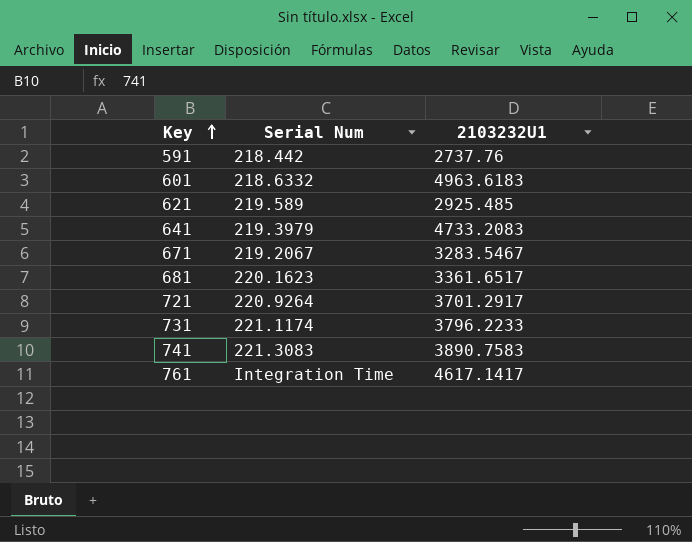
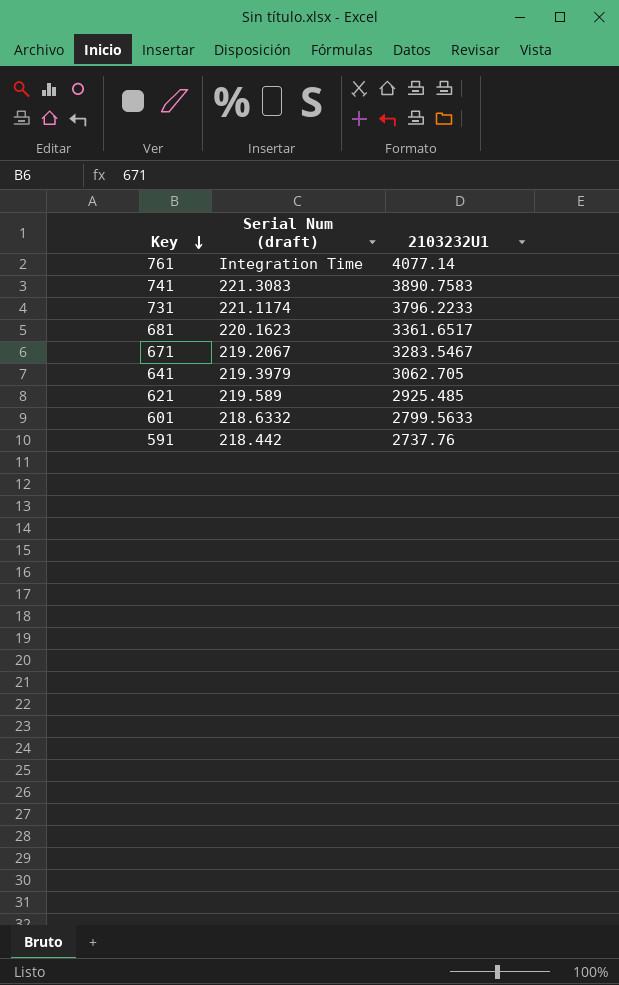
row order: Key ascending -> Key descending
column name: Serial Num -> Serial Num (draft)
row 721: 220.9264 | 3701.2917 -> none
761 | 2103232U1: 4617.1417 -> 4077.14
641 | 2103232U1: 4733.2083 -> 3062.705
601 | 2103232U1: 4963.6183 -> 2799.5633

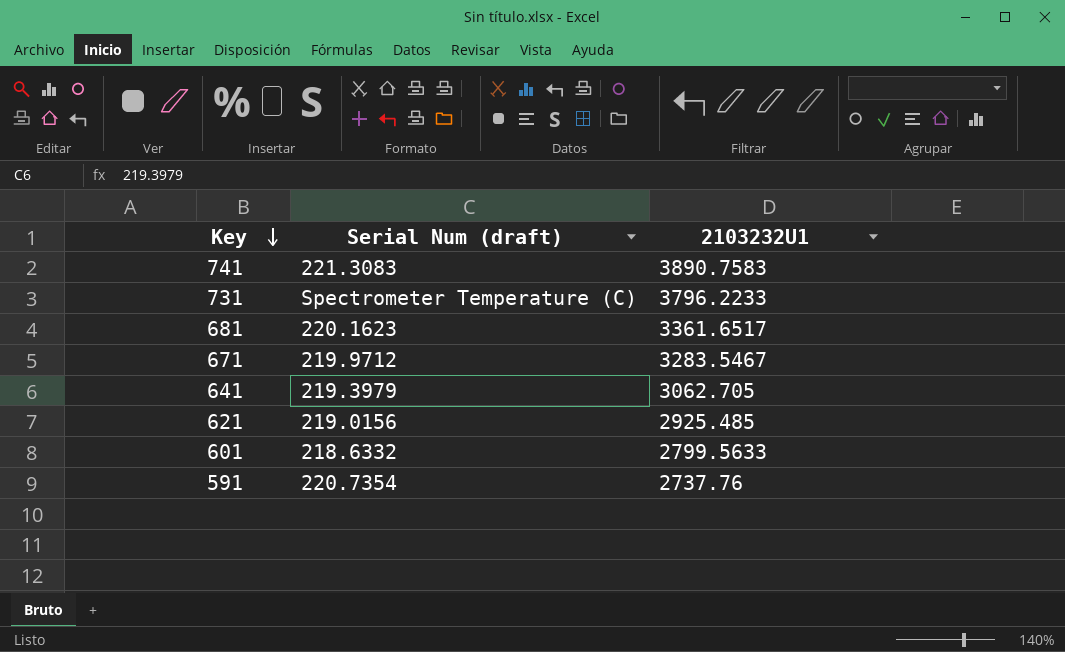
row 761: Integration Time | 4077.14 -> none
731 | Serial Num (draft): 221.1174 -> Spectrometer Temperature (C)
671 | Serial Num (draft): 219.2067 -> 219.9712
621 | Serial Num (draft): 219.589 -> 219.0156
591 | Serial Num (draft): 218.442 -> 220.7354

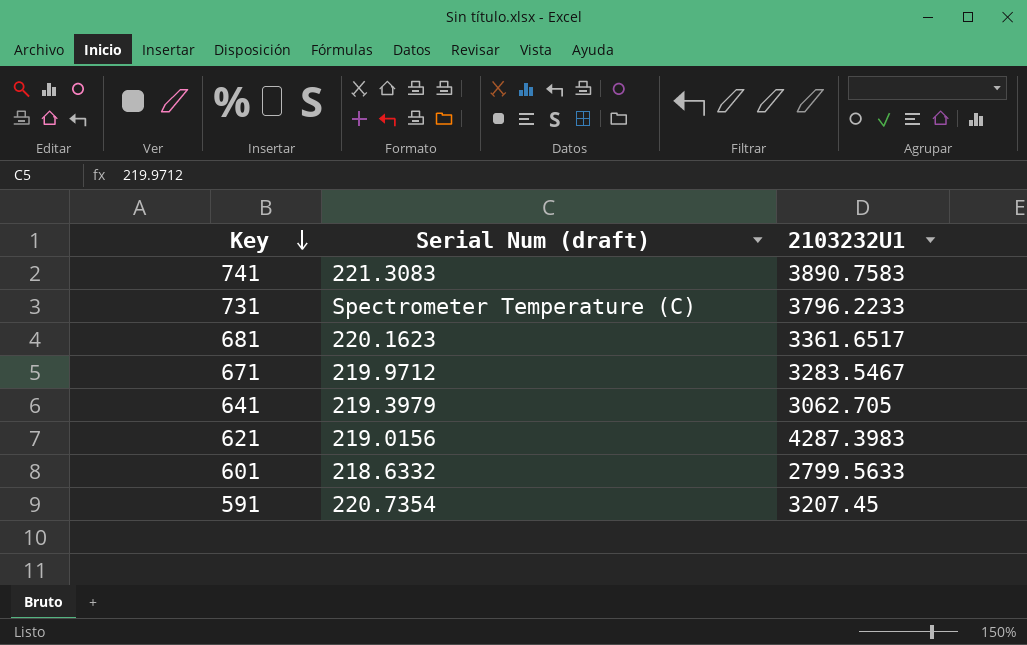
621 | 2103232U1: 2925.485 -> 4287.3983
591 | 2103232U1: 2737.76 -> 3207.45

